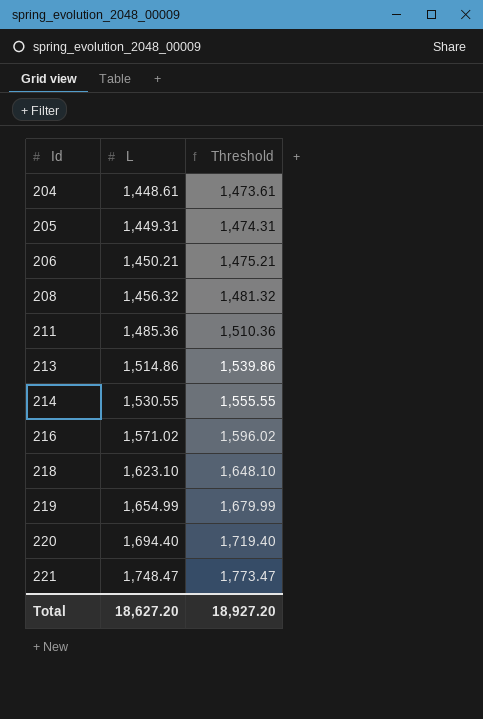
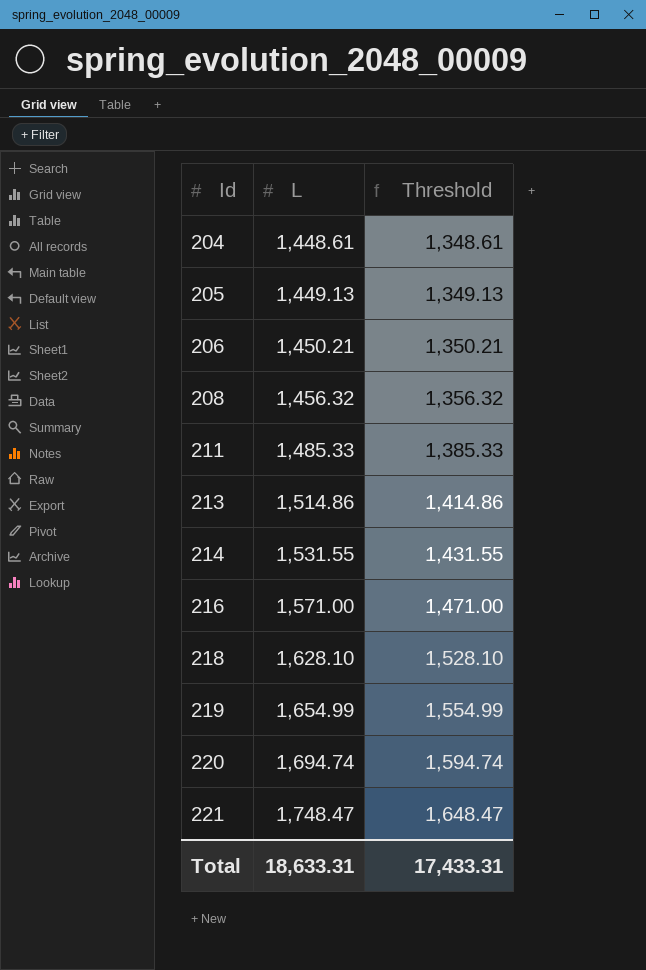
column Threshold | formula: [L] + 25 -> [L] - 100
205 | L: 1,449.31 -> 1,449.13
211 | L: 1,485.36 -> 1,485.33
214 | L: 1,530.55 -> 1,531.55
216 | L: 1,571.02 -> 1,571.00
218 | L: 1,623.10 -> 1,628.10
220 | L: 1,694.40 -> 1,694.74
Total | L: 18,627.20 -> 18,633.31
Total | Threshold: 18,927.20 -> 17,433.31

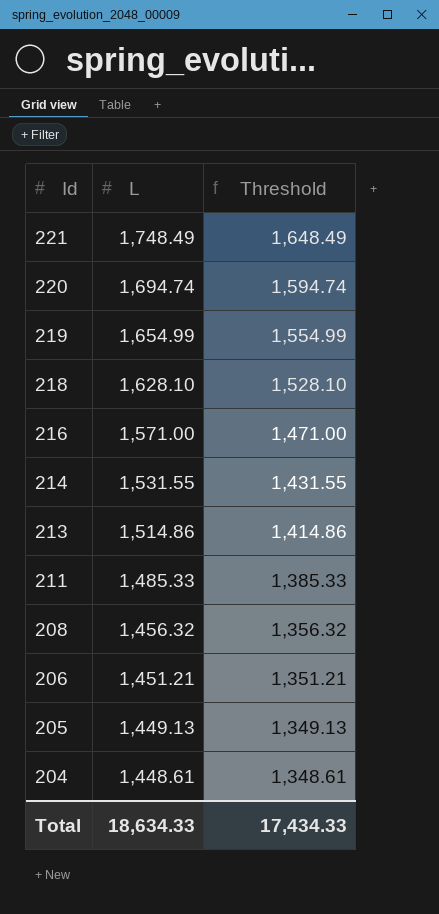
row order: Id ascending -> Id descending
221 | L: 1,748.47 -> 1,748.49
221 | Threshold: 1,648.47 -> 1,648.49
206 | L: 1,450.21 -> 1,451.21
206 | Threshold: 1,350.21 -> 1,351.21
Total | L: 18,633.31 -> 18,634.33
Total | Threshold: 17,433.31 -> 17,434.33

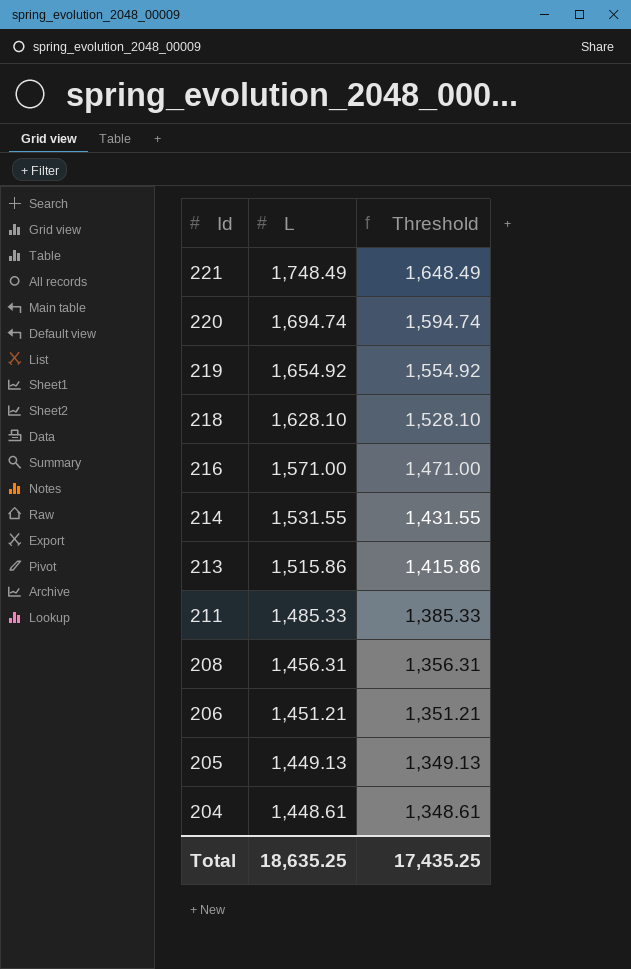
219 | L: 1,654.99 -> 1,654.92
219 | Threshold: 1,554.99 -> 1,554.92
213 | L: 1,514.86 -> 1,515.86
213 | Threshold: 1,414.86 -> 1,415.86
208 | L: 1,456.32 -> 1,456.31
208 | Threshold: 1,356.32 -> 1,356.31
Total | L: 18,634.33 -> 18,635.25
Total | Threshold: 17,434.33 -> 17,435.25

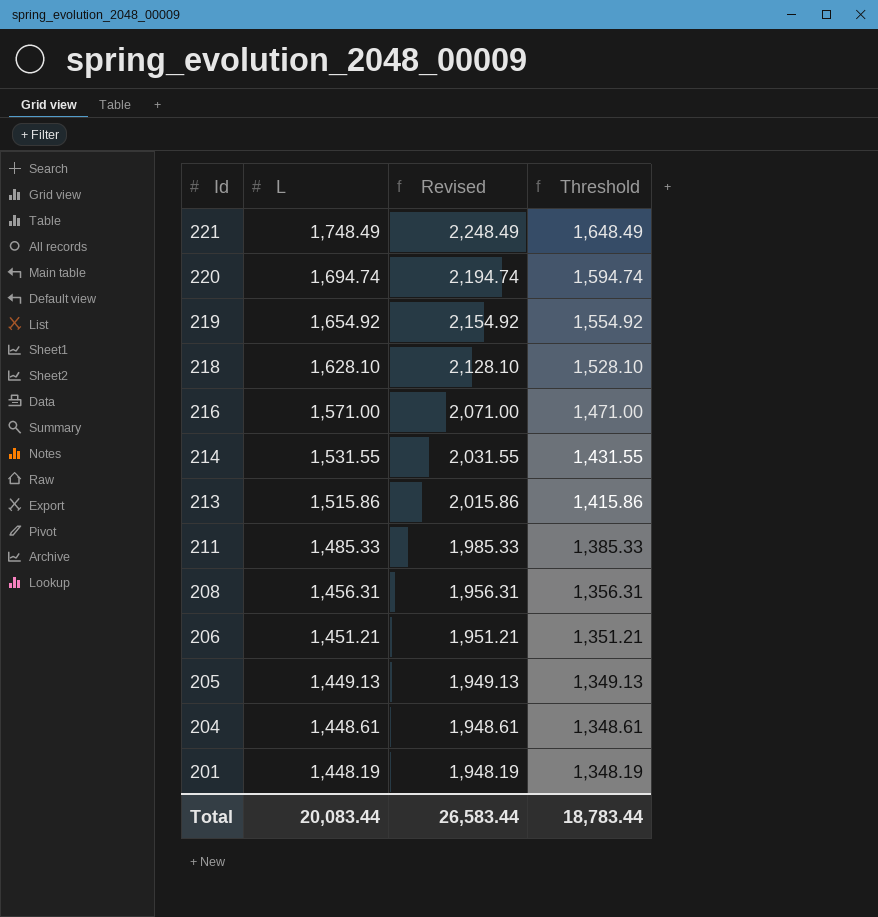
column Revised | formula: none -> [L] + 500
row 201: none -> 1,448.19 | 1,948.19 | 1,348.19
Total | L: 18,635.25 -> 20,083.44
Total | Threshold: 17,435.25 -> 18,783.44

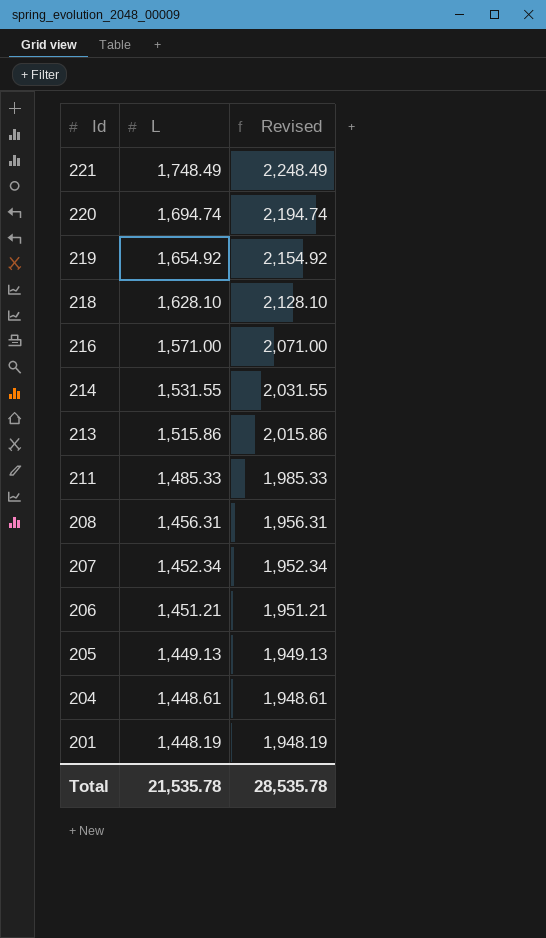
column Threshold | formula: [L] - 100 -> none
row 207: none -> 1,452.34 | 1,952.34
Total | L: 20,083.44 -> 21,535.78
Total | Revised: 26,583.44 -> 28,535.78

